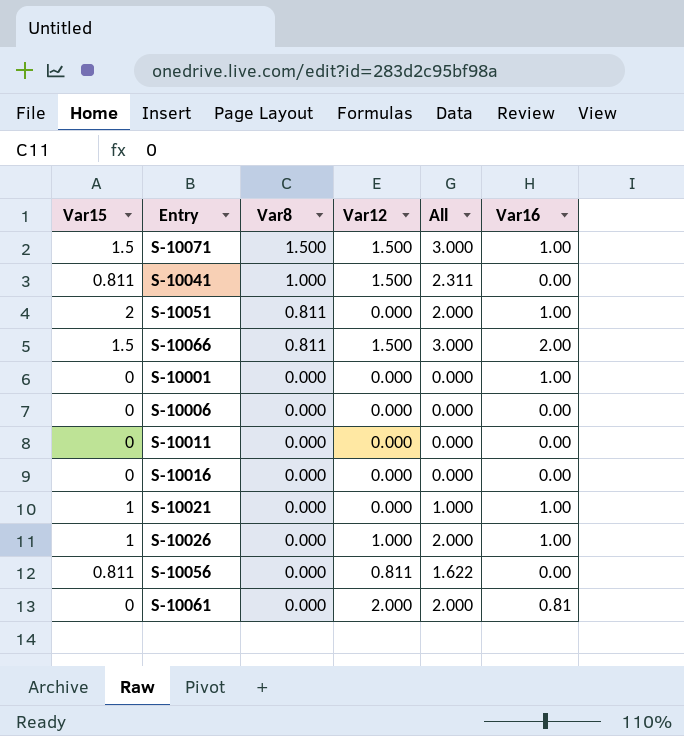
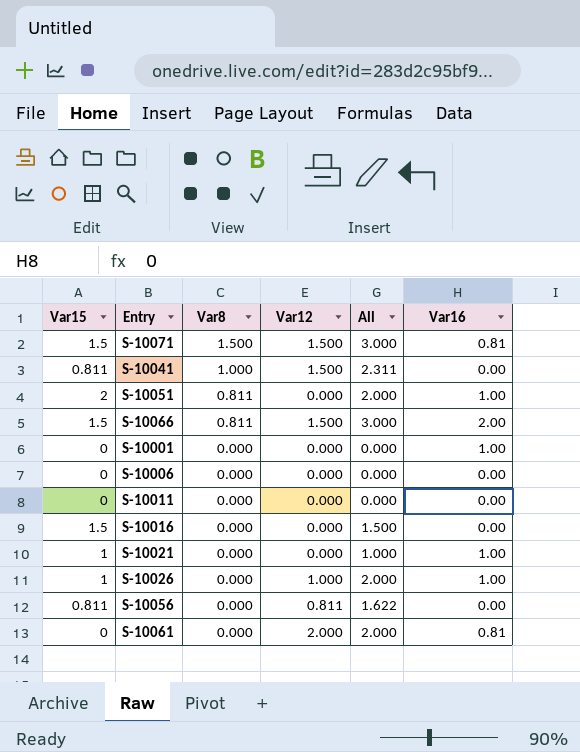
S-10071 | Var16: 1.00 -> 0.81
S-10016 | Var15: 0 -> 1.5
S-10016 | All: 0.000 -> 1.500

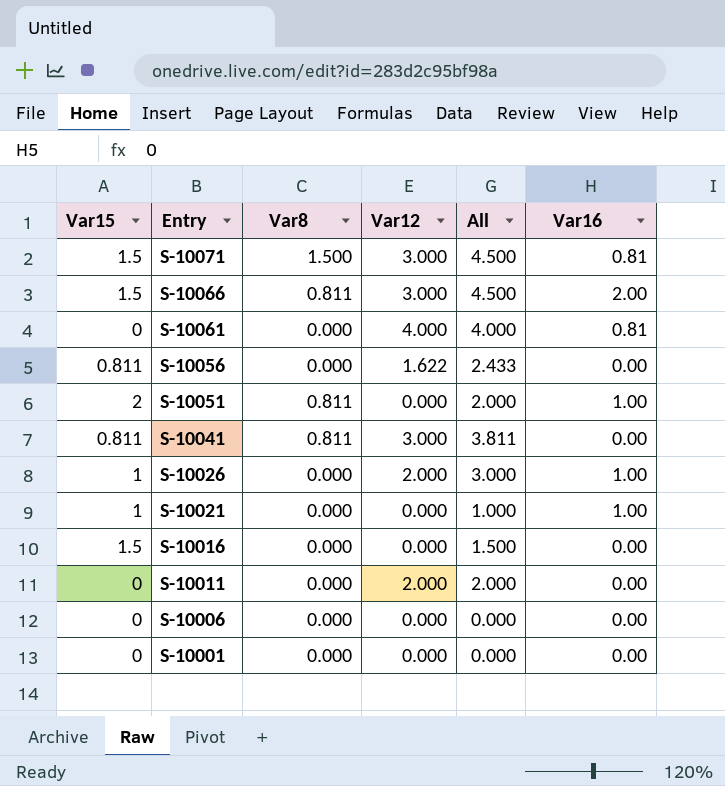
row order: Var8 descending -> Entry descending
S-10071 | Var12: 1.500 -> 3.000
S-10071 | All: 3.000 -> 4.500
S-10066 | Var12: 1.500 -> 3.000
S-10066 | All: 3.000 -> 4.500
S-10061 | Var12: 2.000 -> 4.000
S-10061 | All: 2.000 -> 4.000
S-10056 | Var12: 0.811 -> 1.622
S-10056 | All: 1.622 -> 2.433
S-10041 | Var8: 1.000 -> 0.811
S-10041 | Var12: 1.500 -> 3.000
S-10041 | All: 2.311 -> 3.811
S-10026 | Var12: 1.000 -> 2.000
S-10026 | All: 2.000 -> 3.000
S-10011 | Var12: 0.000 -> 2.000
S-10011 | All: 0.000 -> 2.000
S-10001 | Var16: 1.00 -> 0.00

